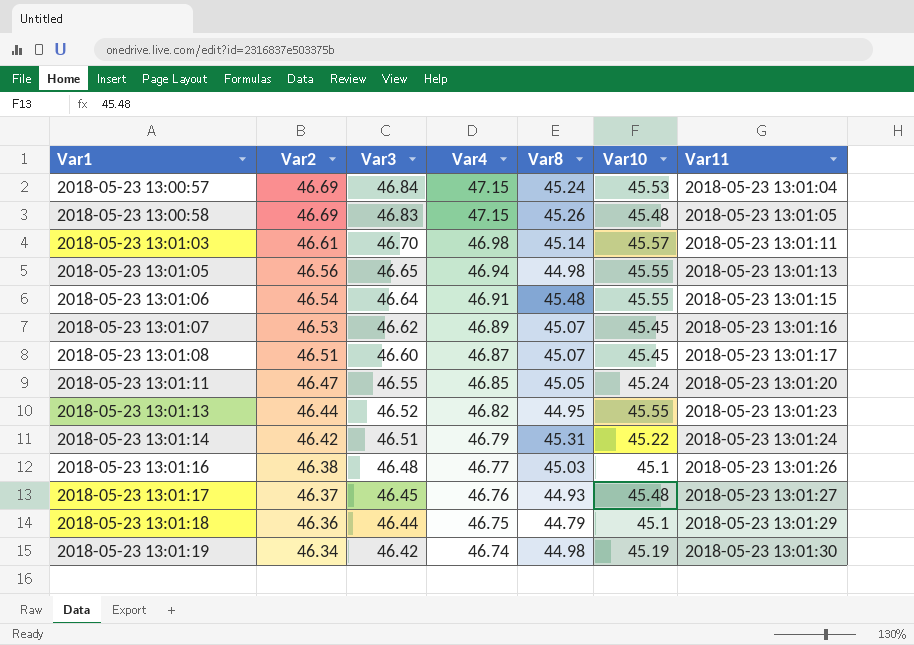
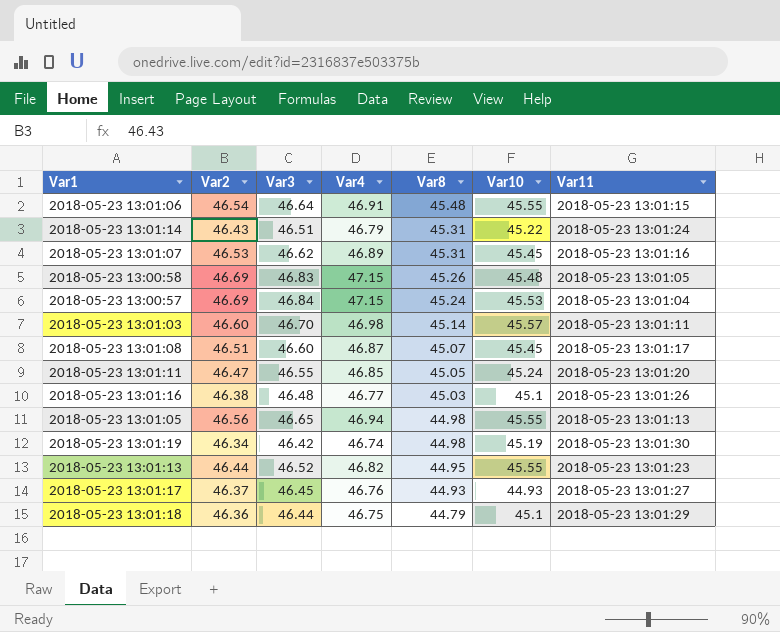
row order: Var1 ascending -> Var8 descending
2018-05-23 13:01:14 | Var2: 46.42 -> 46.43
2018-05-23 13:01:07 | Var8: 45.07 -> 45.31
2018-05-23 13:01:03 | Var2: 46.61 -> 46.60
2018-05-23 13:01:17 | Var10: 45.48 -> 44.93

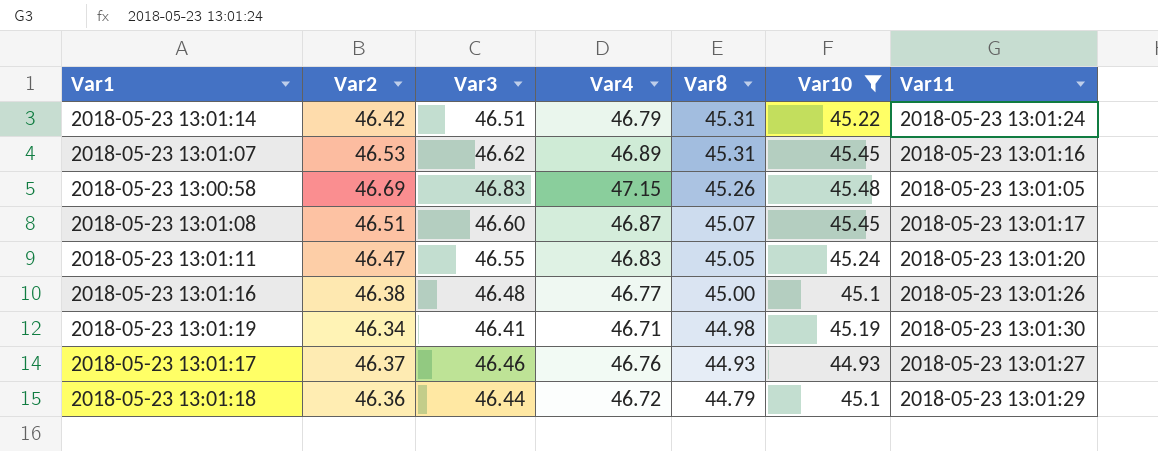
filter: none -> Var10 <= 45.48
2018-05-23 13:01:14 | Var2: 46.43 -> 46.42
2018-05-23 13:01:11 | Var4: 46.85 -> 46.83
2018-05-23 13:01:16 | Var8: 45.03 -> 45.00
2018-05-23 13:01:19 | Var3: 46.42 -> 46.41
2018-05-23 13:01:19 | Var4: 46.74 -> 46.71
2018-05-23 13:01:17 | Var3: 46.45 -> 46.46
2018-05-23 13:01:18 | Var4: 46.75 -> 46.72

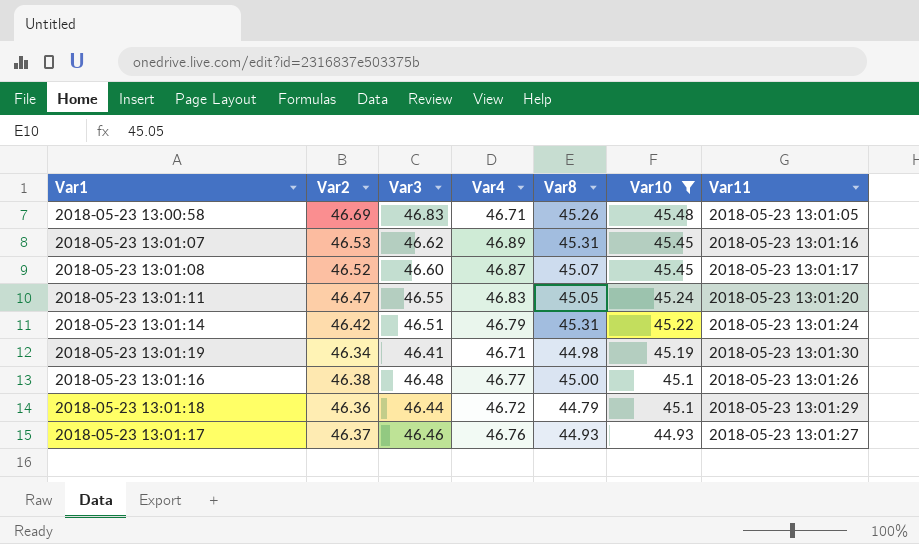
row order: Var8 descending -> Var10 descending
2018-05-23 13:00:58 | Var4: 47.15 -> 46.71
2018-05-23 13:01:08 | Var2: 46.51 -> 46.52

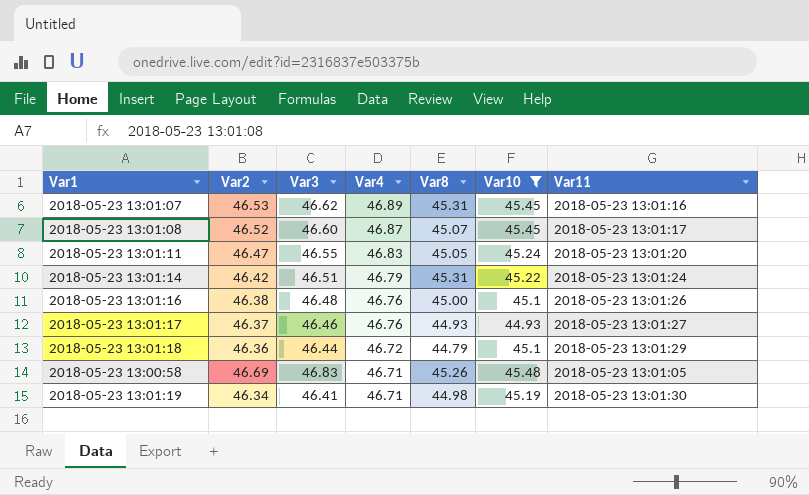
row order: Var10 descending -> Var4 descending
2018-05-23 13:01:16 | Var4: 46.77 -> 46.76

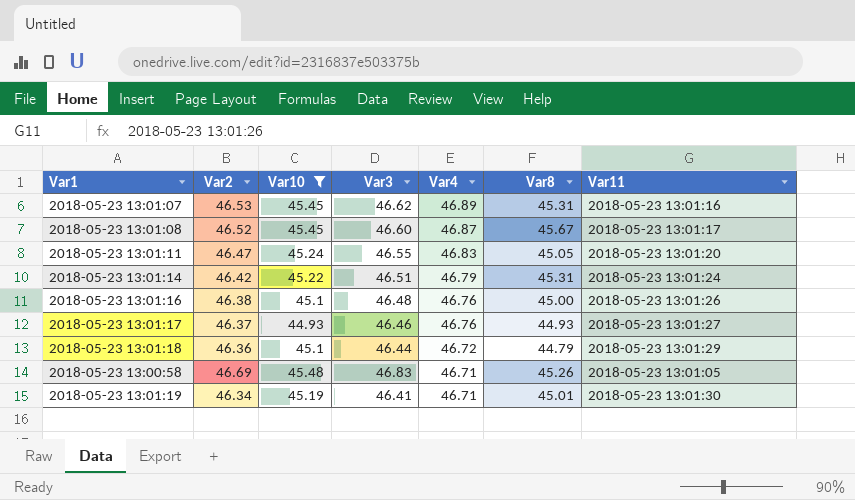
column Var10 | position: 6 -> 3
2018-05-23 13:01:08 | Var8: 45.07 -> 45.67
2018-05-23 13:01:19 | Var8: 44.98 -> 45.01

